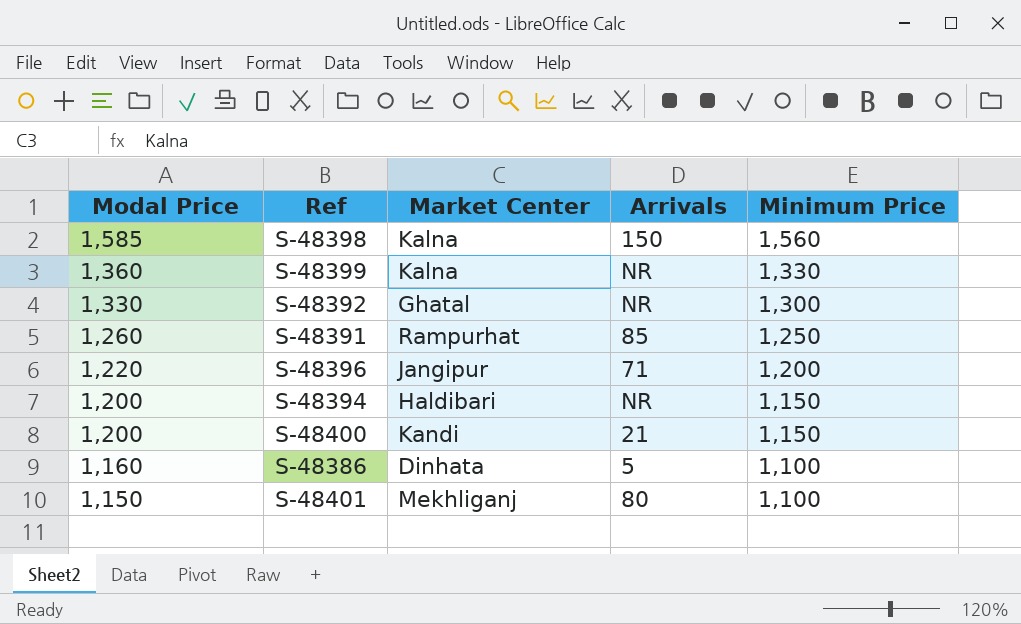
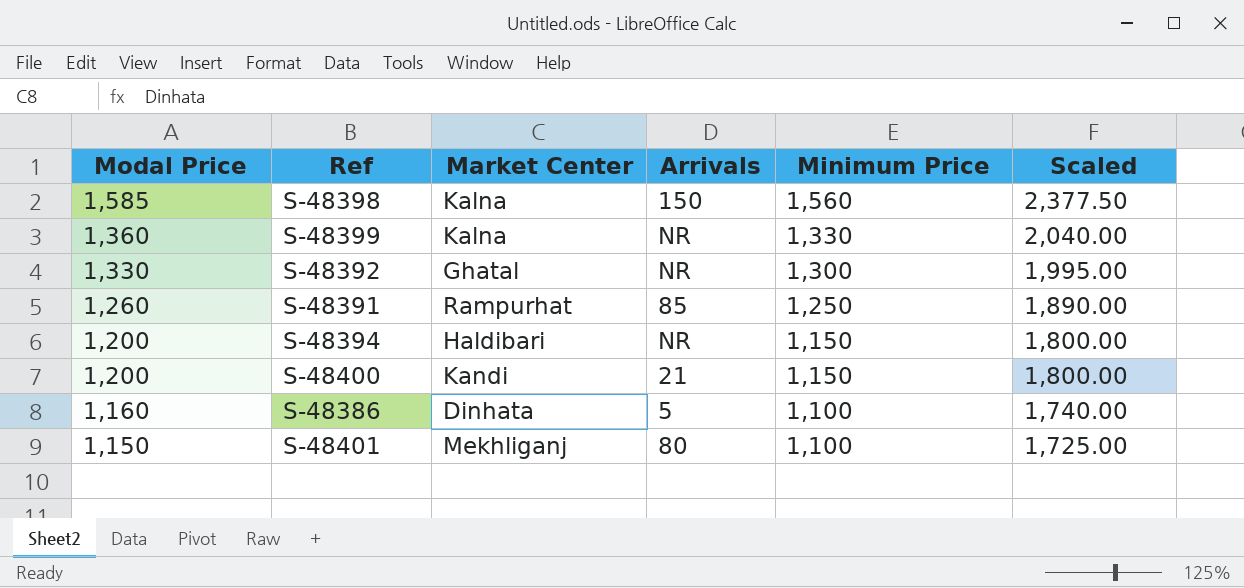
column Scaled | formula: none -> [Modal Price] * 1.5
row S-48396: 1,220 | Jangipur | 71 | 1,200 -> none

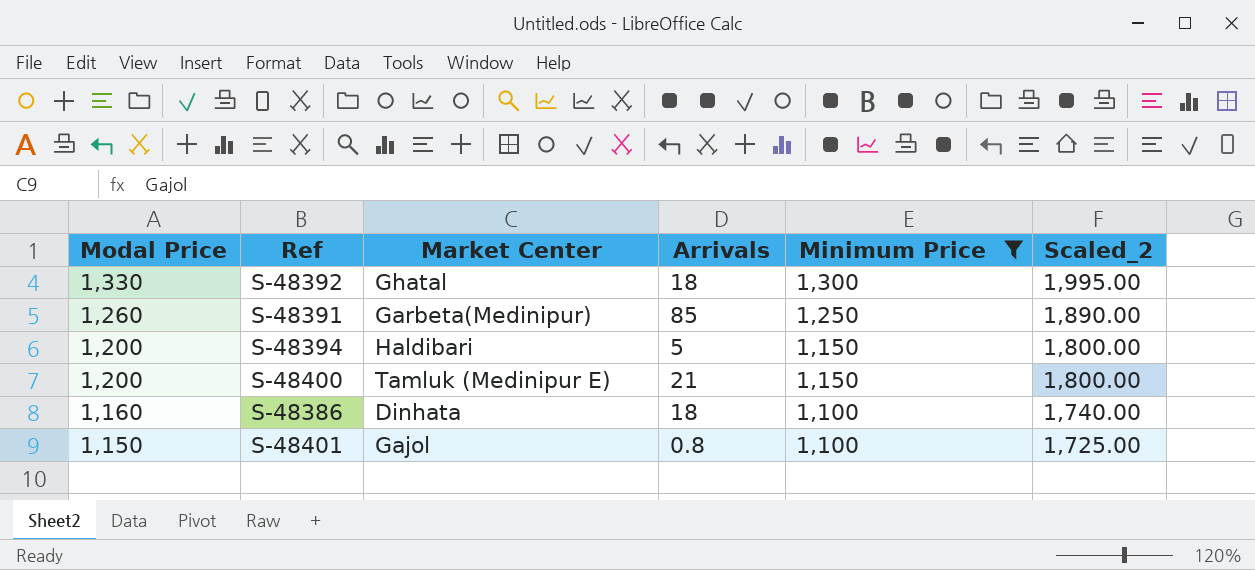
filter: none -> Minimum Price <= 1,300
column name: Scaled -> Scaled_2
S-48392 | Arrivals: NR -> 18
S-48391 | Market Center: Rampurhat -> Garbeta(Medinipur)
S-48394 | Arrivals: NR -> 5
S-48400 | Market Center: Kandi -> Tamluk (Medinipur E)
S-48386 | Arrivals: 5 -> 18
S-48401 | Market Center: Mekhliganj -> Gajol
S-48401 | Arrivals: 80 -> 0.8

